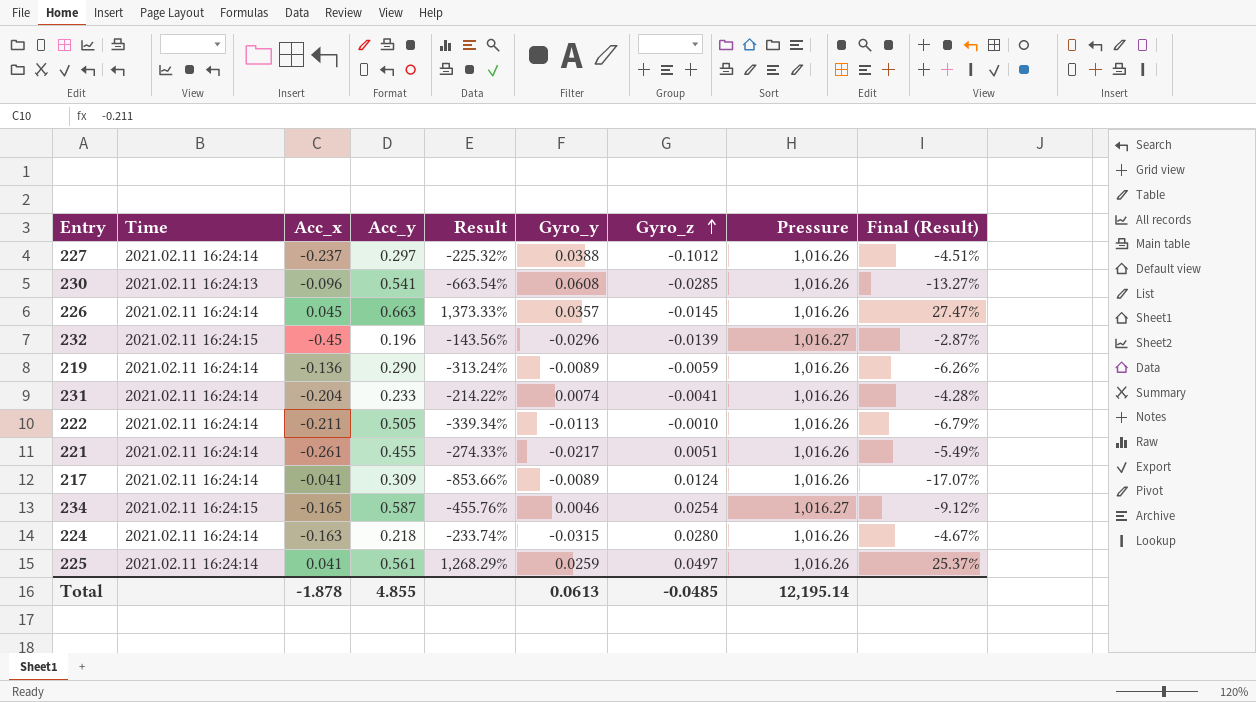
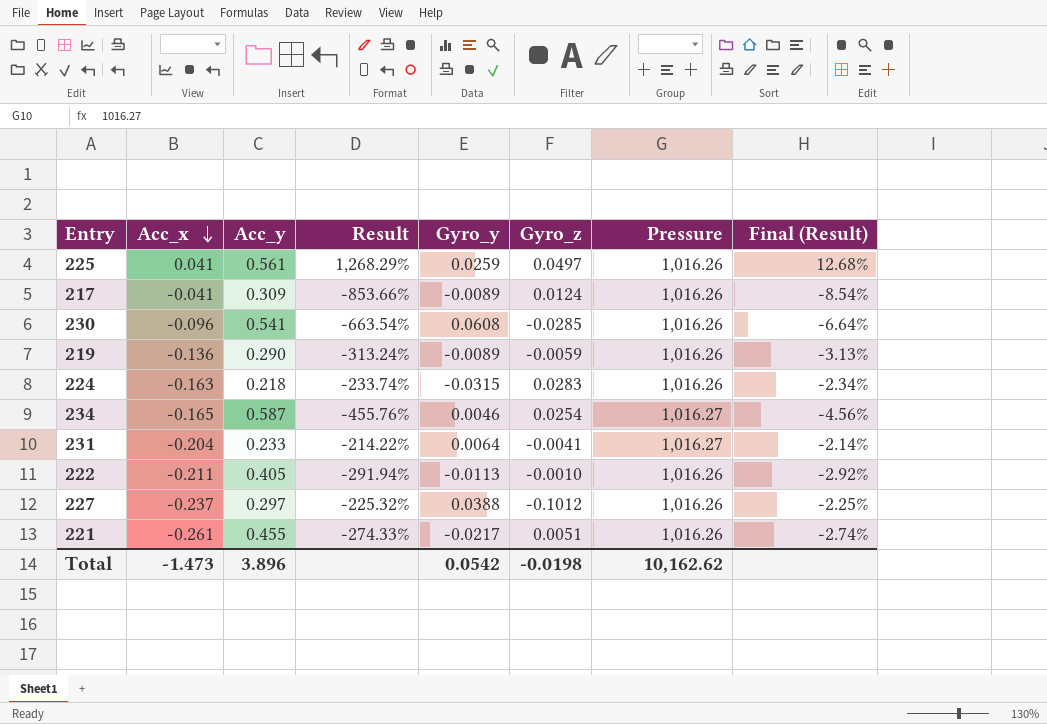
row order: Gyro_z ascending -> Acc_x descending
column Time | position: 2 -> none
column Final (Result) | formula: [Result] * 0.02 -> [Result] * 0.01
row 226: 2021.02.11 16:24:14 | 0.045 | 0.663 | 1,373.33% | 0.0357 | -0.0145 | 1,016.26 | 27.47% -> none
row 232: 2021.02.11 16:24:15 | -0.45 | 0.196 | -143.56% | -0.0296 | -0.0139 | 1,016.27 | -2.87% -> none
224 | Gyro_z: 0.0280 -> 0.0283
231 | Gyro_y: 0.0074 -> 0.0064
231 | Pressure: 1,016.26 -> 1,016.27
222 | Acc_y: 0.505 -> 0.405
222 | Result: -339.34% -> -291.94%
Total | Acc_x: -1.878 -> -1.473
Total | Acc_y: 4.855 -> 3.896
Total | Gyro_y: 0.0613 -> 0.0542
Total | Gyro_z: -0.0485 -> -0.0198
Total | Pressure: 12,195.14 -> 10,162.62

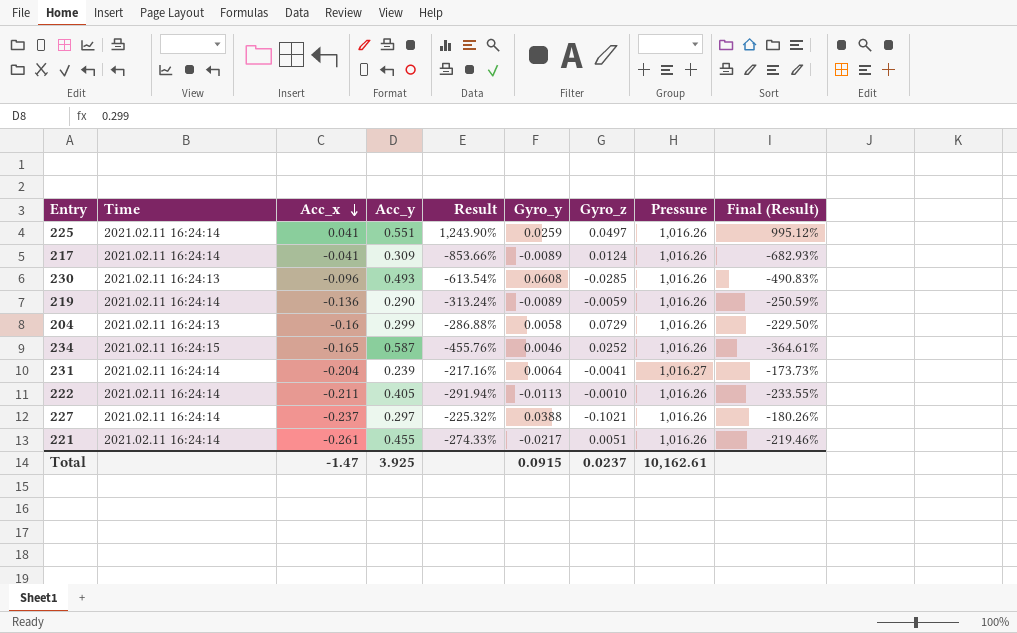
column Time | position: none -> 2
column Final (Result) | formula: [Result] * 0.01 -> [Result] * 0.8
row 224: -0.163 | 0.218 | -233.74% | -0.0315 | 0.0283 | 1,016.26 | -2.34% -> none
225 | Acc_y: 0.561 -> 0.551
225 | Result: 1,268.29% -> 1,243.90%
230 | Acc_y: 0.541 -> 0.493
230 | Result: -663.54% -> -613.54%
row 204: none -> 2021.02.11 16:24:13 | -0.16 | 0.299 | -286.88% | 0.0058 | 0.0729 | 1,016.26 | -229.50%
234 | Gyro_z: 0.0254 -> 0.0252
234 | Pressure: 1,016.27 -> 1,016.26
231 | Acc_y: 0.233 -> 0.239
231 | Result: -214.22% -> -217.16%
227 | Gyro_z: -0.1012 -> -0.1021
Total | Acc_x: -1.473 -> -1.47
Total | Acc_y: 3.896 -> 3.925
Total | Gyro_y: 0.0542 -> 0.0915
Total | Gyro_z: -0.0198 -> 0.0237
Total | Pressure: 10,162.62 -> 10,162.61

